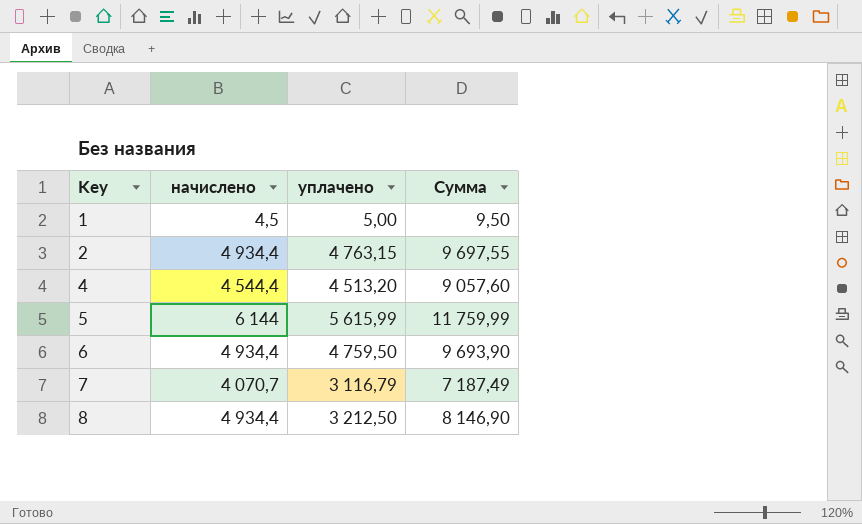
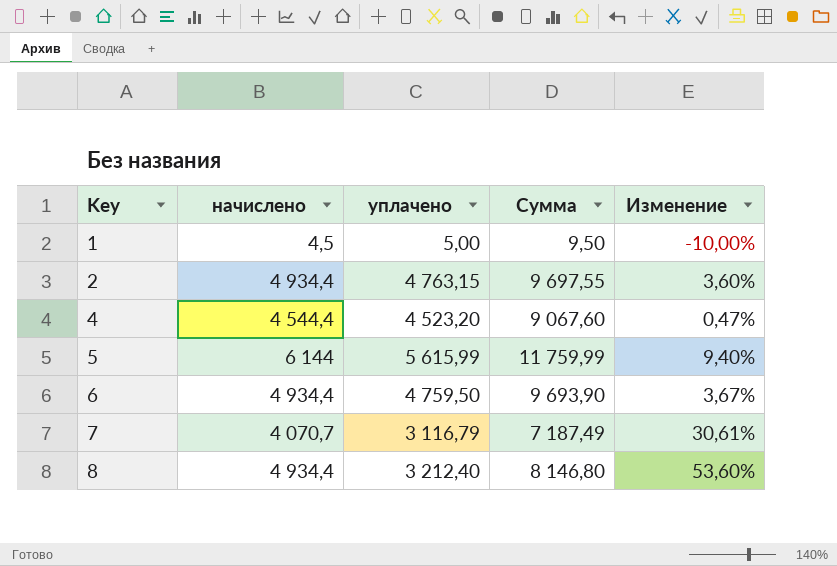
column Изменение | formula: none -> ([начислено] - [уплачено]) / [уплачено]
4 | уплачено: 4 513,20 -> 4 523,20
4 | Сумма: 9 057,60 -> 9 067,60
8 | уплачено: 3 212,50 -> 3 212,40
8 | Сумма: 8 146,90 -> 8 146,80

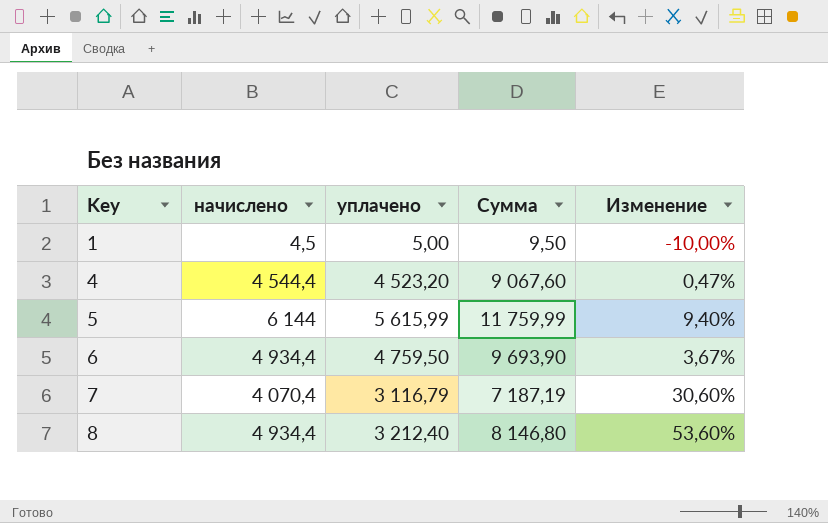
row 2: 4 934,4 | 4 763,15 | 9 697,55 | 3,60% -> none
7 | начислено: 4 070,7 -> 4 070,4
7 | Сумма: 7 187,49 -> 7 187,19
7 | Изменение: 30,61% -> 30,60%

